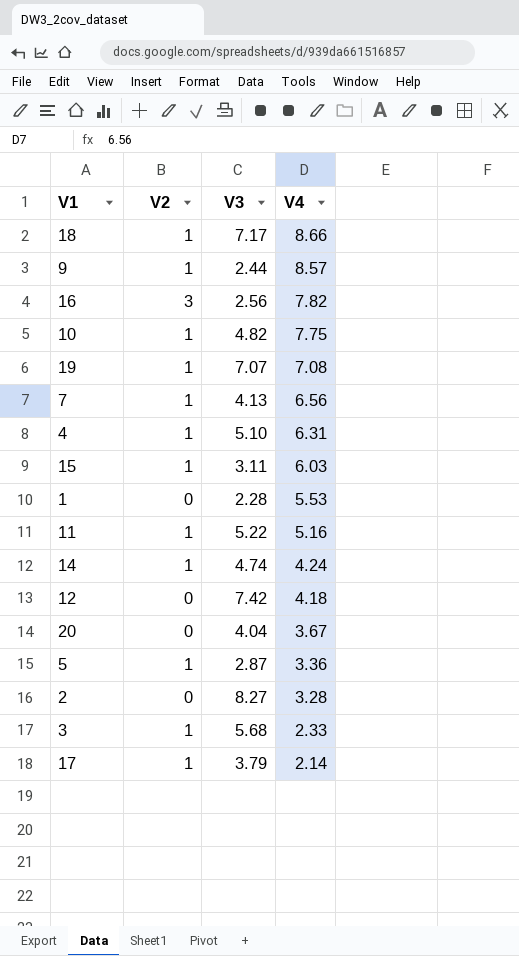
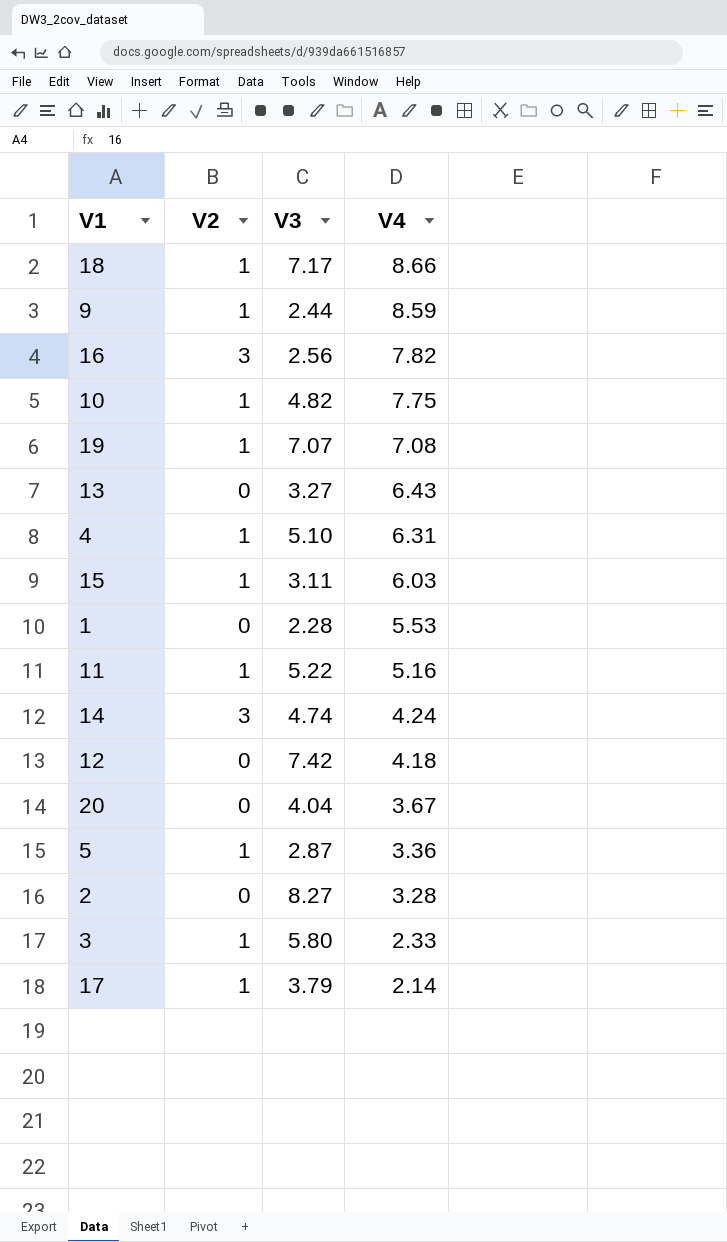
row 7: 1 | 4.13 | 6.56 -> none
9 | V4: 8.57 -> 8.59
row 13: none -> 0 | 3.27 | 6.43
14 | V2: 1 -> 3
3 | V3: 5.68 -> 5.80

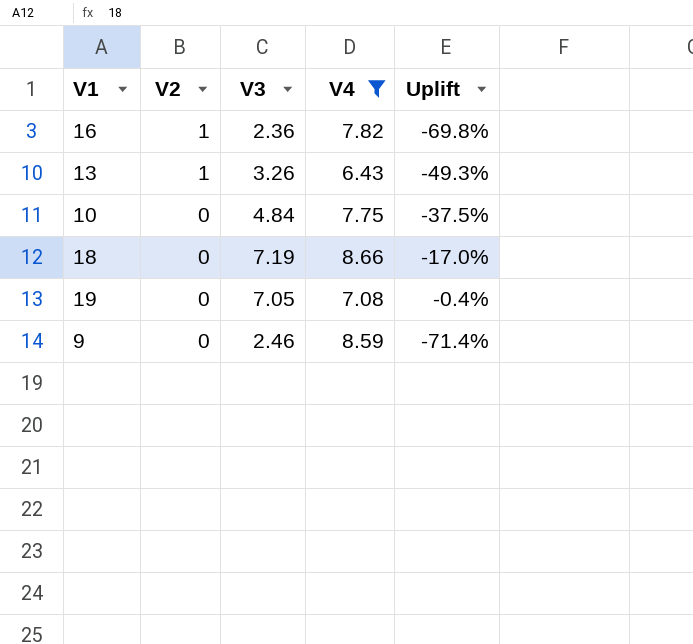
filter: none -> V4 >= 6.43
row order: V4 descending -> V2 descending
column Uplift | formula: none -> ([V3] - [V4]) / [V4]
16 | V2: 3 -> 1
16 | V3: 2.56 -> 2.36
13 | V2: 0 -> 1
13 | V3: 3.27 -> 3.26
10 | V2: 1 -> 0
10 | V3: 4.82 -> 4.84
18 | V2: 1 -> 0
18 | V3: 7.17 -> 7.19
19 | V2: 1 -> 0
19 | V3: 7.07 -> 7.05
9 | V2: 1 -> 0
9 | V3: 2.44 -> 2.46

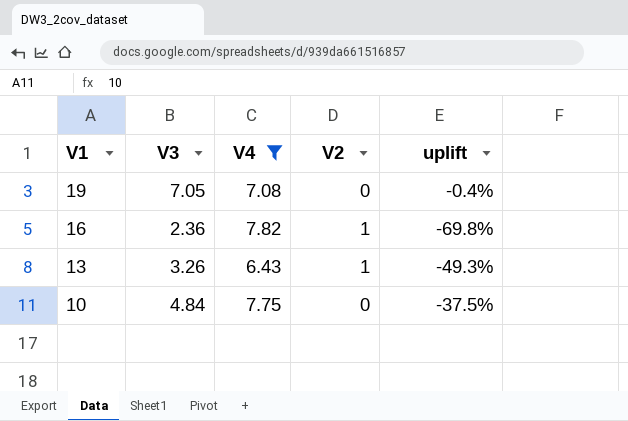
row order: V2 descending -> V1 descending
column V2 | position: 2 -> 4
column name: Uplift -> uplift
row 18: 0 | 7.19 | 8.66 | -17.0% -> none
row 9: 0 | 2.46 | 8.59 | -71.4% -> none

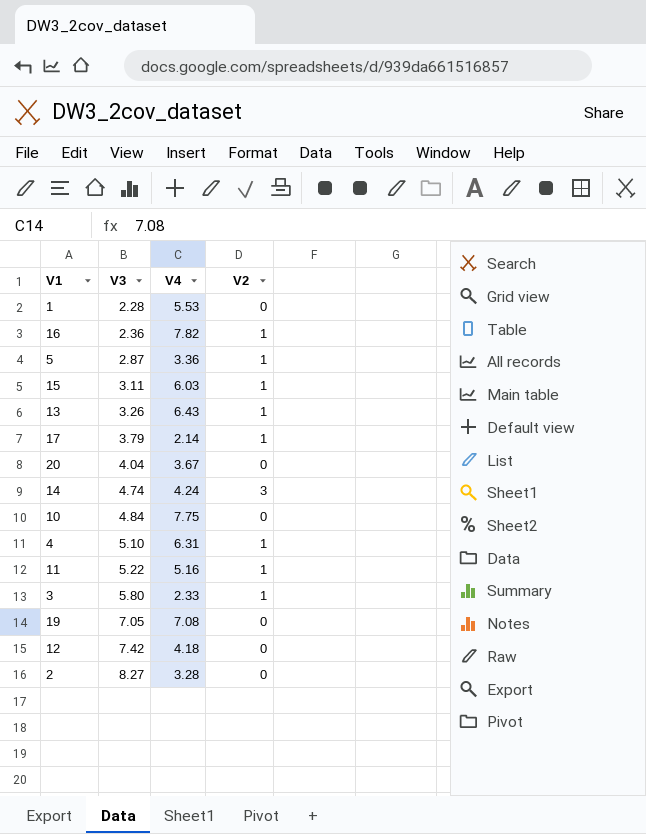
filter: V4 >= 6.43 -> none
row order: V1 descending -> V3 ascending
column uplift | formula: ([V3] - [V4]) / [V4] -> none

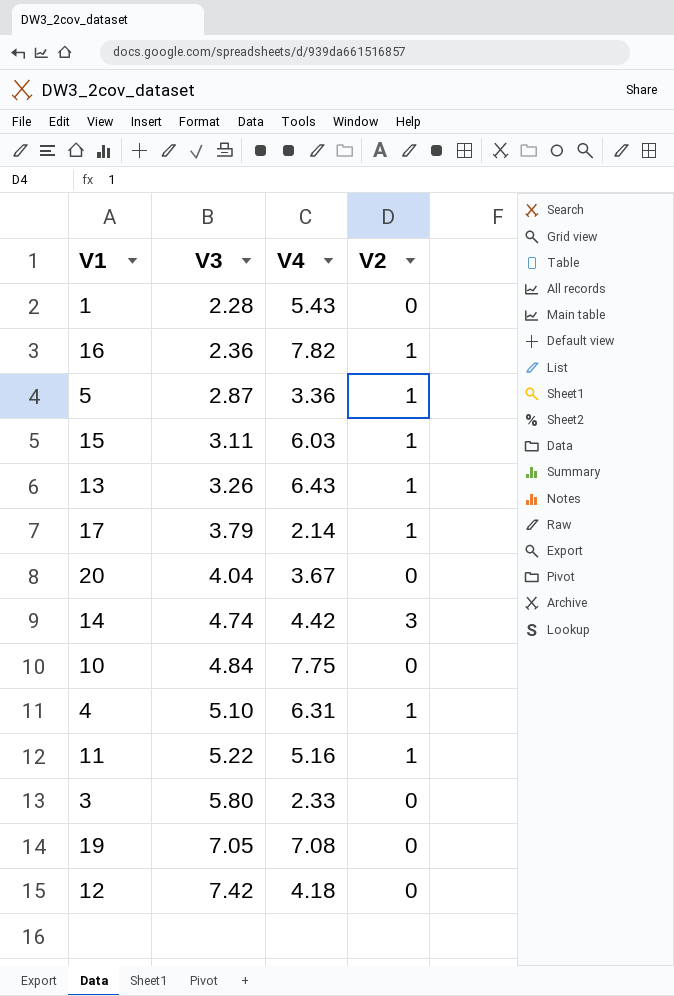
row 2: 8.27 | 3.28 | 0 -> none
1 | V4: 5.53 -> 5.43
14 | V4: 4.24 -> 4.42
3 | V2: 1 -> 0

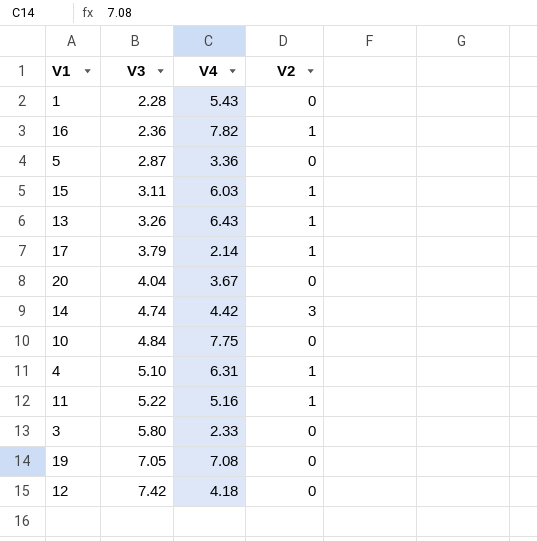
5 | V2: 1 -> 0

